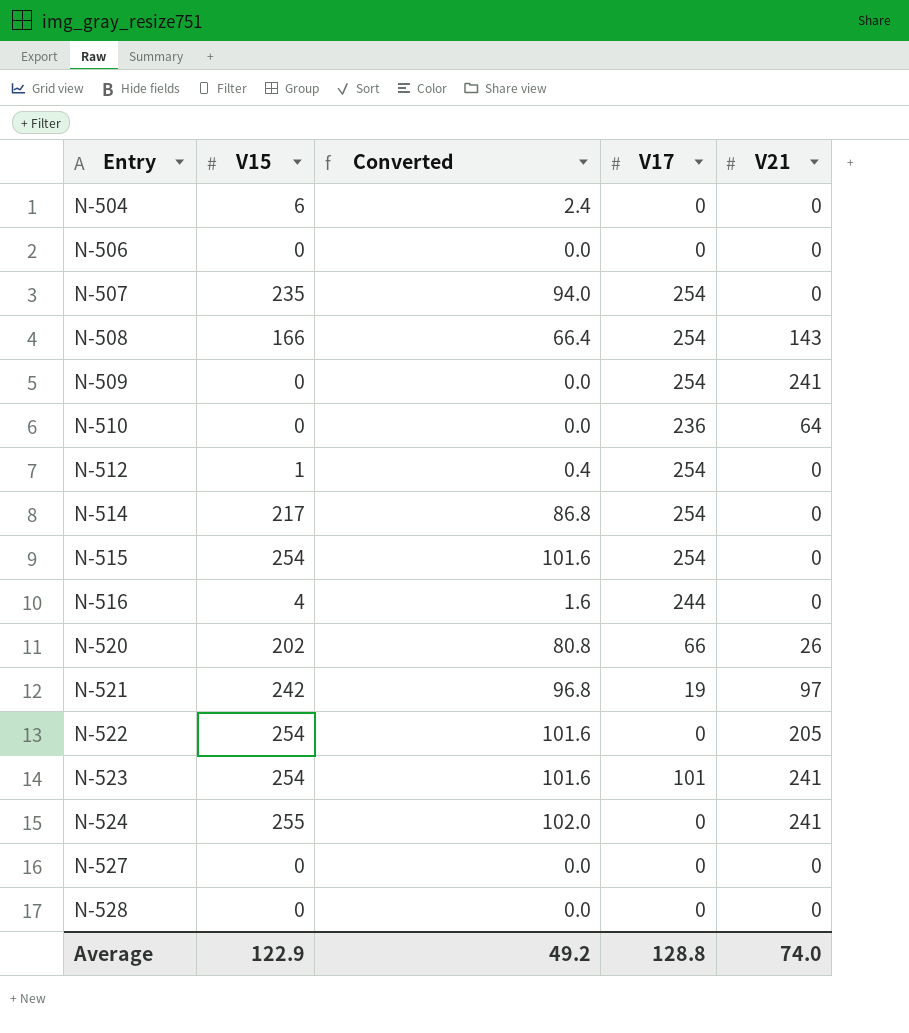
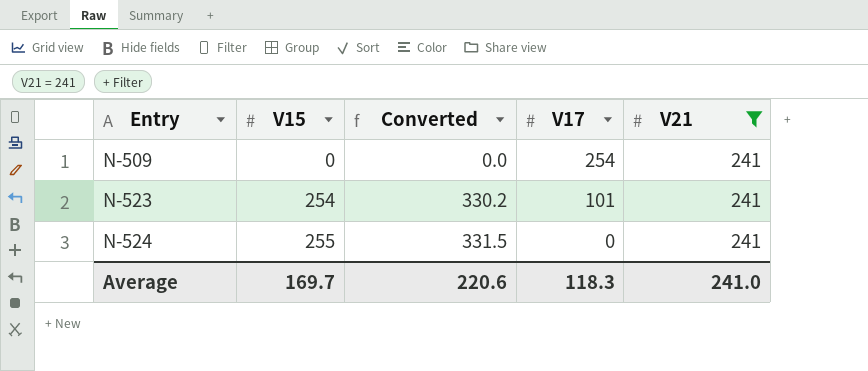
filter: none -> V21 = 241
column Converted | formula: [V15] * 0.4 -> [V15] * 1.3
Average | V15: 122.9 -> 169.7
Average | Converted: 49.2 -> 220.6
Average | V17: 128.8 -> 118.3
Average | V21: 74.0 -> 241.0

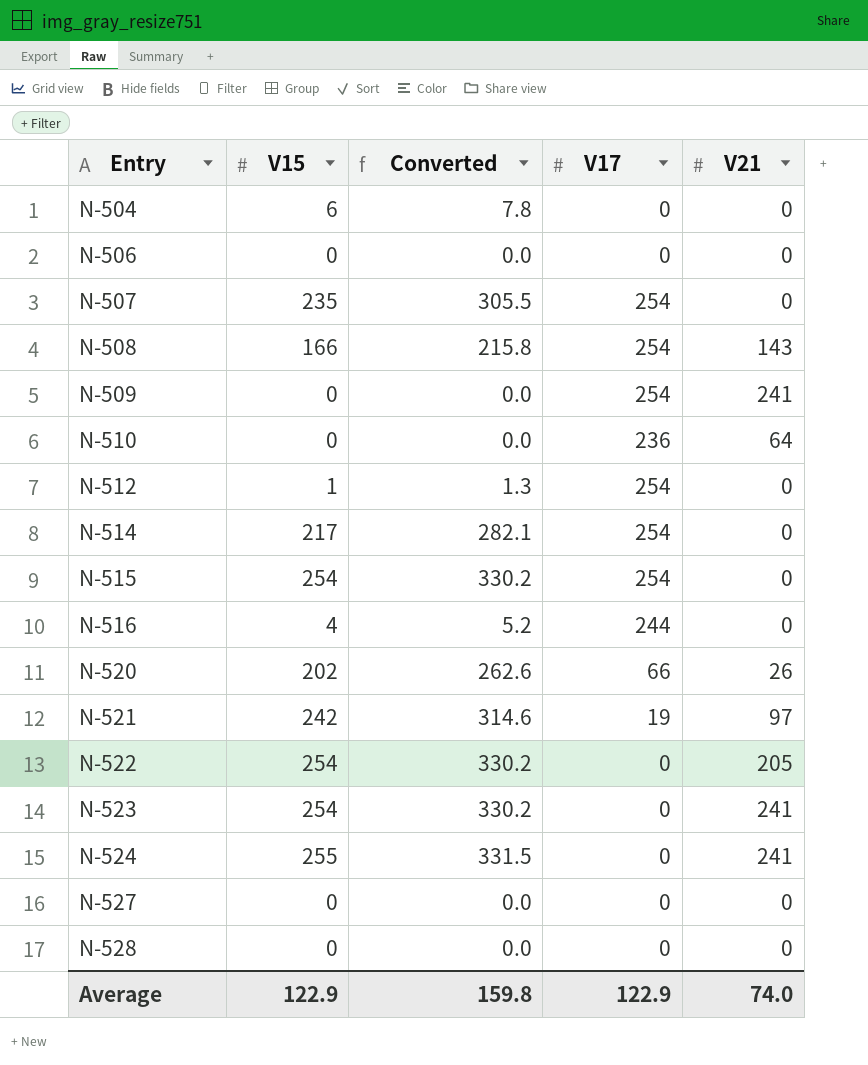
filter: V21 = 241 -> none
N-523 | V17: 101 -> 0
Average | V15: 169.7 -> 122.9
Average | Converted: 220.6 -> 159.8
Average | V17: 118.3 -> 122.9
Average | V21: 241.0 -> 74.0

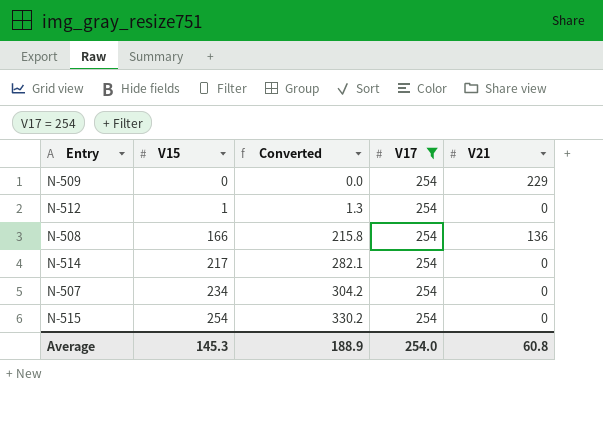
filter: none -> V17 = 254
row order: Entry ascending -> V15 ascending
N-509 | V21: 241 -> 229
N-508 | V21: 143 -> 136
N-507 | V15: 235 -> 234
N-507 | Converted: 305.5 -> 304.2
Average | V15: 122.9 -> 145.3
Average | Converted: 159.8 -> 188.9
Average | V17: 122.9 -> 254.0
Average | V21: 74.0 -> 60.8

